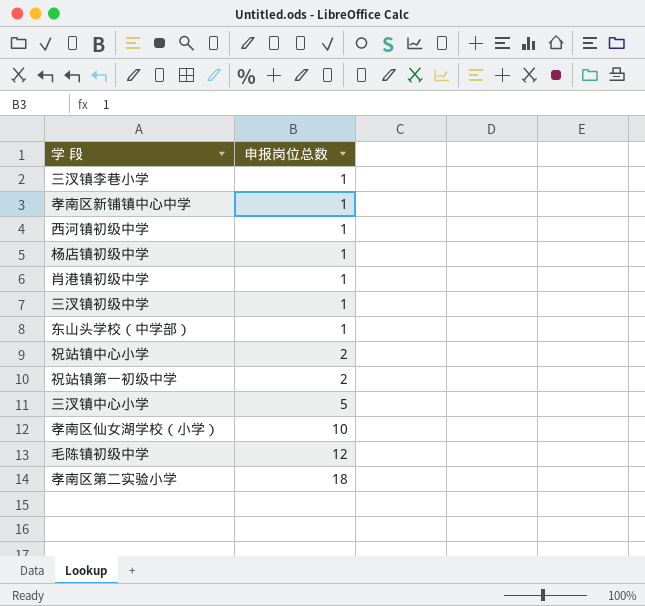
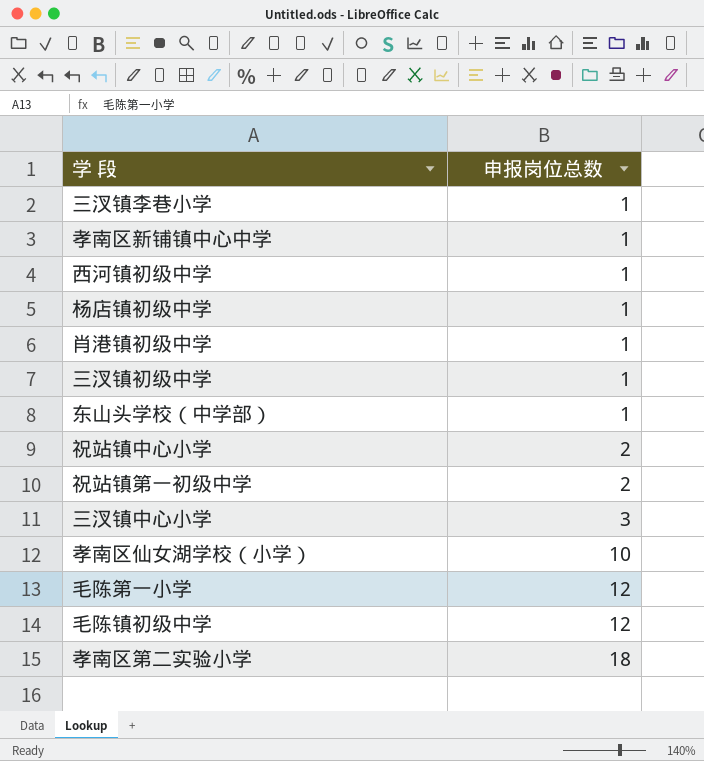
三汊镇中心小学 | 申报岗位总数: 5 -> 3
row 毛陈第一小学: none -> 12

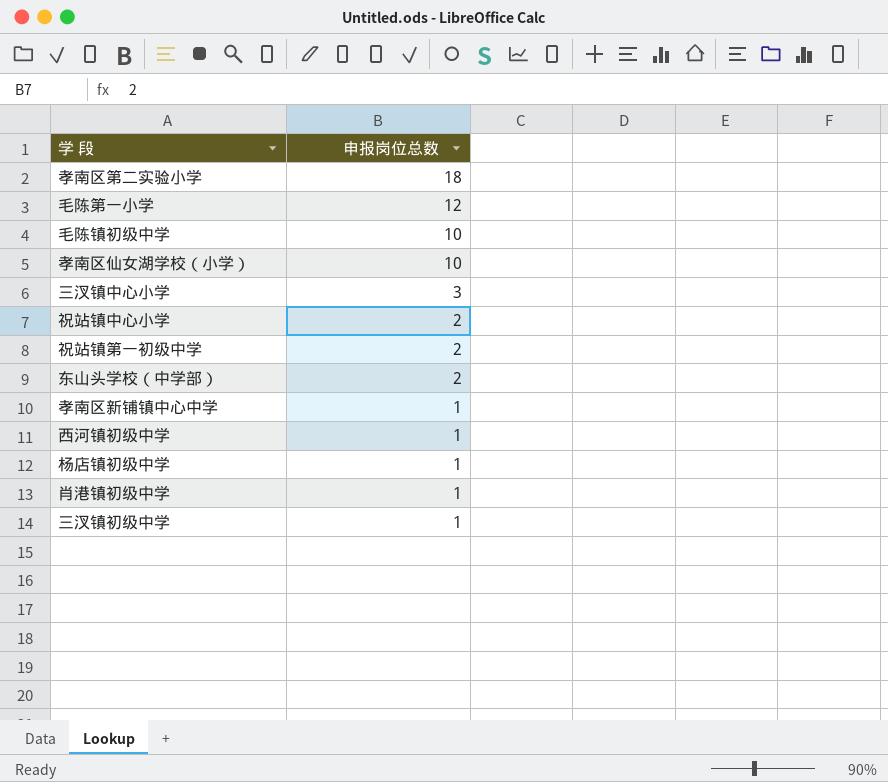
row order: 申报岗位总数 ascending -> 申报岗位总数 descending
row 三汊镇李巷小学: 1 -> none
毛陈镇初级中学 | 申报岗位总数: 12 -> 10
东山头学校（中学部） | 申报岗位总数: 1 -> 2

